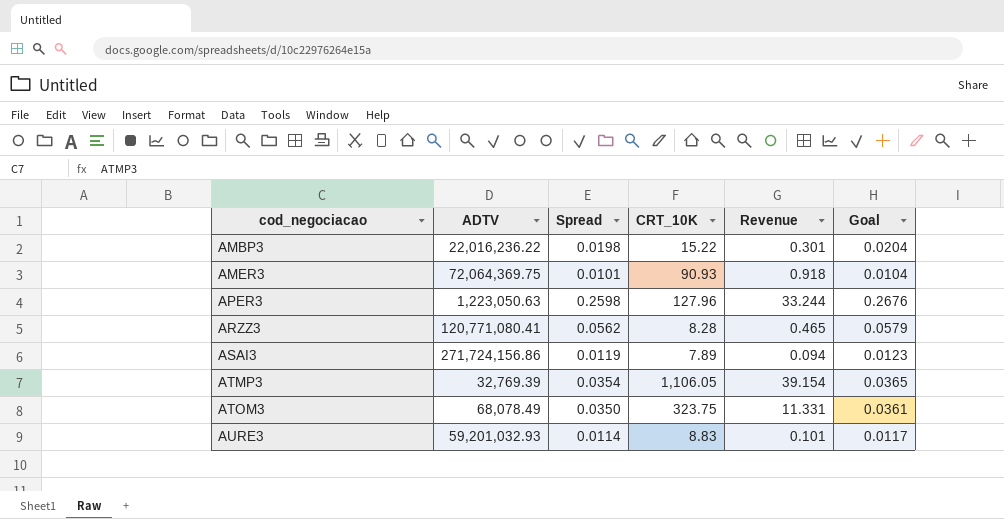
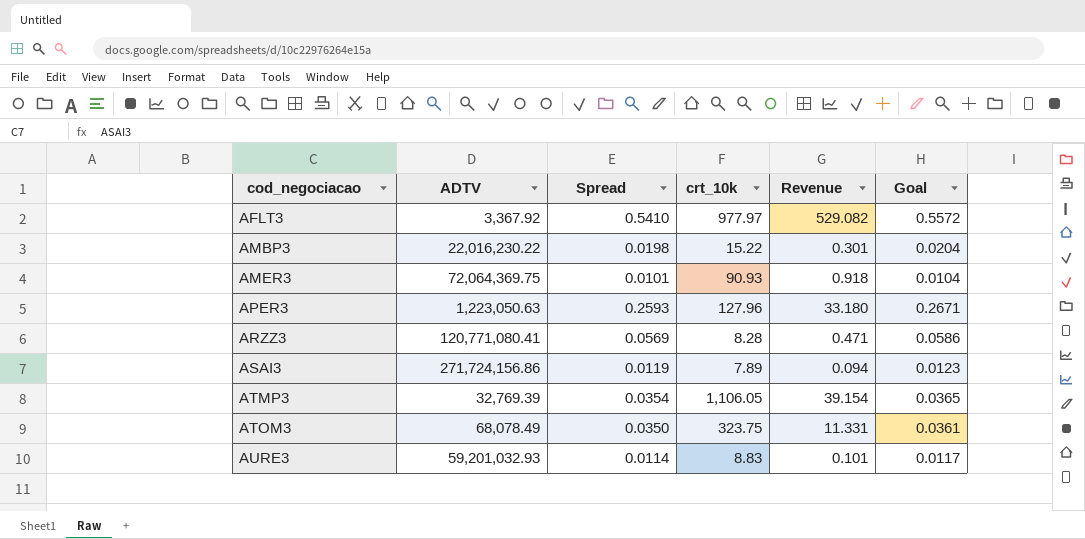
column name: CRT_10K -> crt_10k
row AFLT3: none -> 3,367.92 | 0.5410 | 977.97 | 529.082 | 0.5572
AMBP3 | ADTV: 22,016,236.22 -> 22,016,230.22
APER3 | Spread: 0.2598 -> 0.2593
APER3 | Revenue: 33.244 -> 33.180
APER3 | Goal: 0.2676 -> 0.2671
ARZZ3 | Spread: 0.0562 -> 0.0569
ARZZ3 | Revenue: 0.465 -> 0.471
ARZZ3 | Goal: 0.0579 -> 0.0586

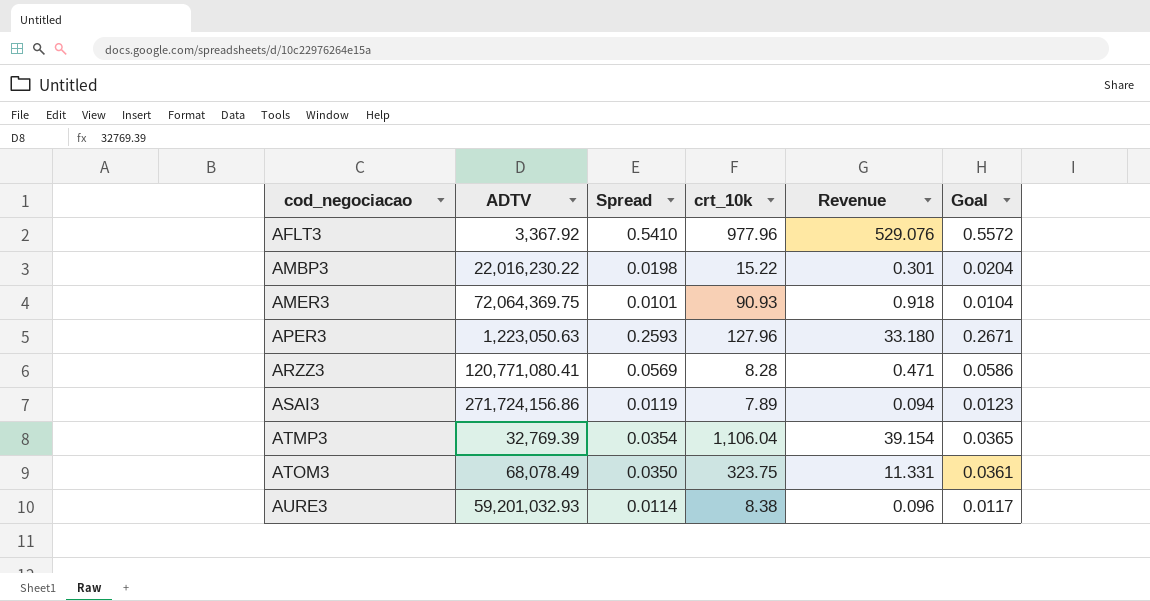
AFLT3 | crt_10k: 977.97 -> 977.96
AFLT3 | Revenue: 529.082 -> 529.076
ATMP3 | crt_10k: 1,106.05 -> 1,106.04
AURE3 | crt_10k: 8.83 -> 8.38
AURE3 | Revenue: 0.101 -> 0.096

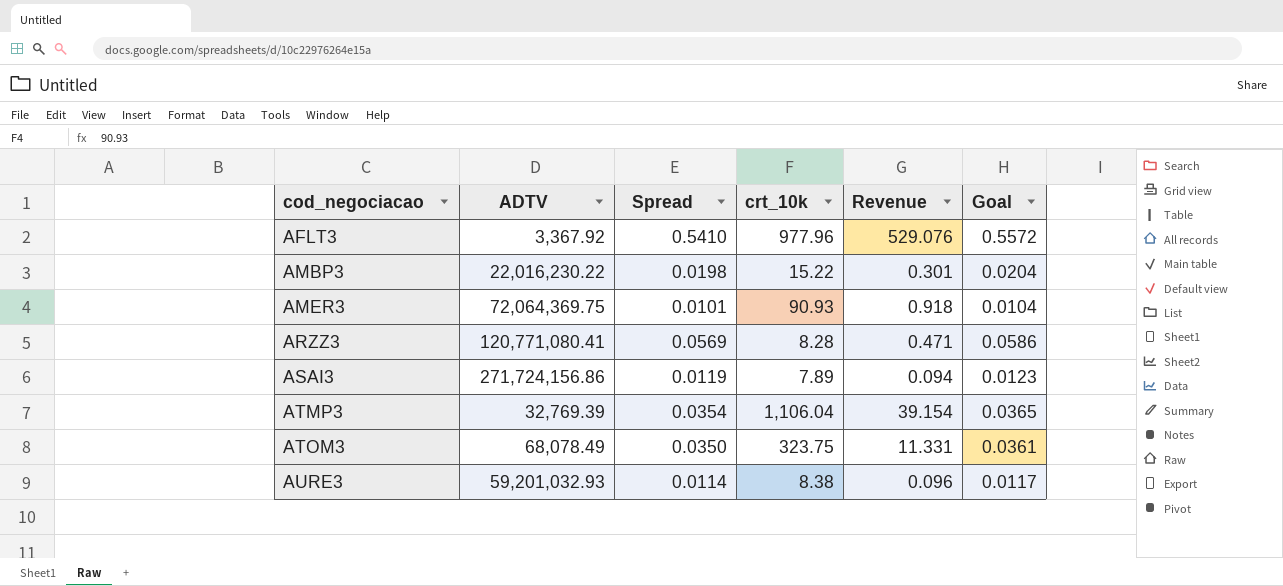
row APER3: 1,223,050.63 | 0.2593 | 127.96 | 33.180 | 0.2671 -> none

